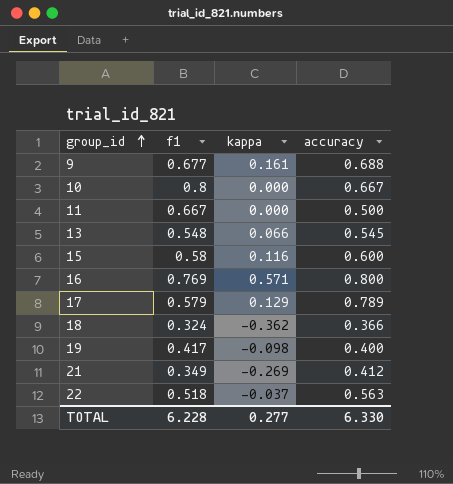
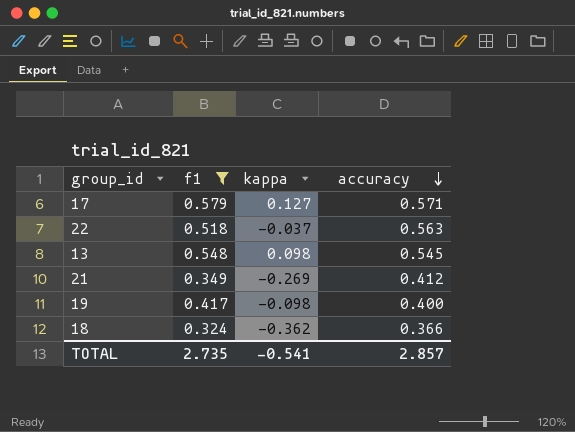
filter: none -> f1 <= 0.579
row order: group_id ascending -> accuracy descending
17 | kappa: 0.129 -> 0.127
17 | accuracy: 0.789 -> 0.571
13 | kappa: 0.066 -> 0.098
TOTAL | f1: 6.228 -> 2.735
TOTAL | kappa: 0.277 -> -0.541
TOTAL | accuracy: 6.330 -> 2.857

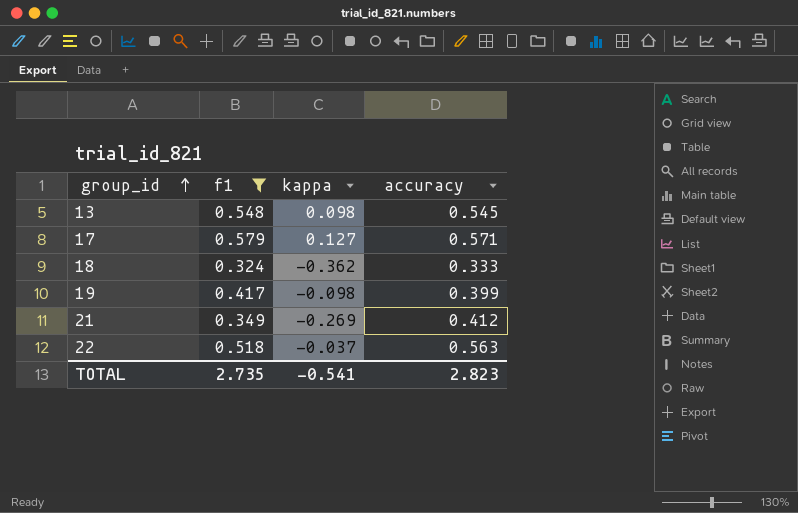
row order: accuracy descending -> group_id ascending
18 | accuracy: 0.366 -> 0.333
19 | accuracy: 0.400 -> 0.399
TOTAL | accuracy: 2.857 -> 2.823

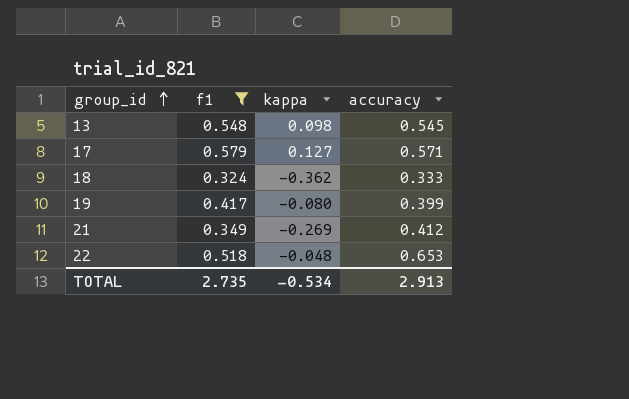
19 | kappa: -0.098 -> -0.080
22 | kappa: -0.037 -> -0.048
22 | accuracy: 0.563 -> 0.653
TOTAL | kappa: -0.541 -> -0.534
TOTAL | accuracy: 2.823 -> 2.913

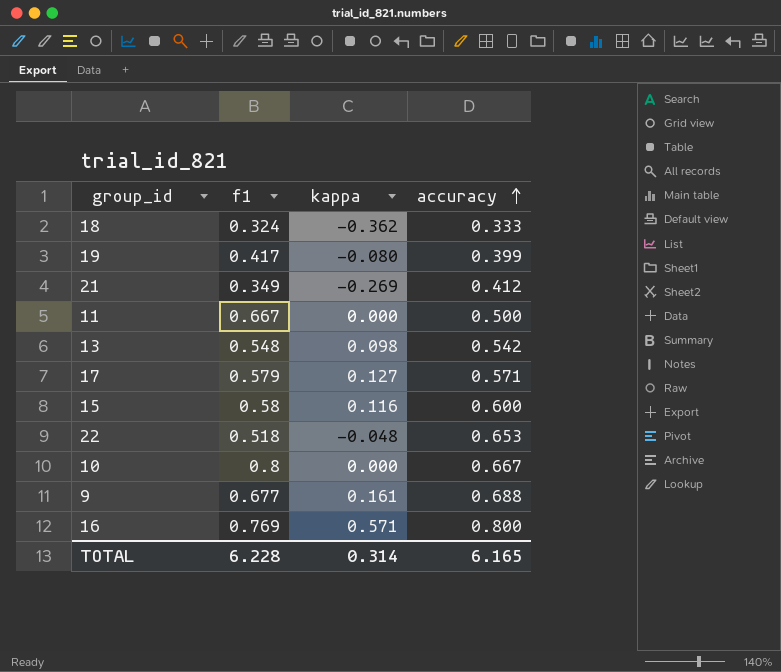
filter: f1 <= 0.579 -> none
row order: group_id ascending -> accuracy ascending
13 | accuracy: 0.545 -> 0.542
TOTAL | f1: 2.735 -> 6.228
TOTAL | kappa: -0.534 -> 0.314
TOTAL | accuracy: 2.913 -> 6.165

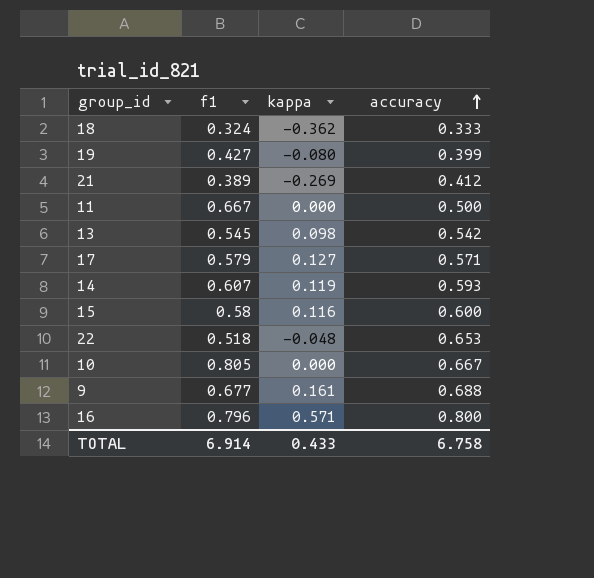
19 | f1: 0.417 -> 0.427
21 | f1: 0.349 -> 0.389
13 | f1: 0.548 -> 0.545
row 14: none -> 0.607 | 0.119 | 0.593
10 | f1: 0.8 -> 0.805
16 | f1: 0.769 -> 0.796
TOTAL | f1: 6.228 -> 6.914
TOTAL | kappa: 0.314 -> 0.433
TOTAL | accuracy: 6.165 -> 6.758

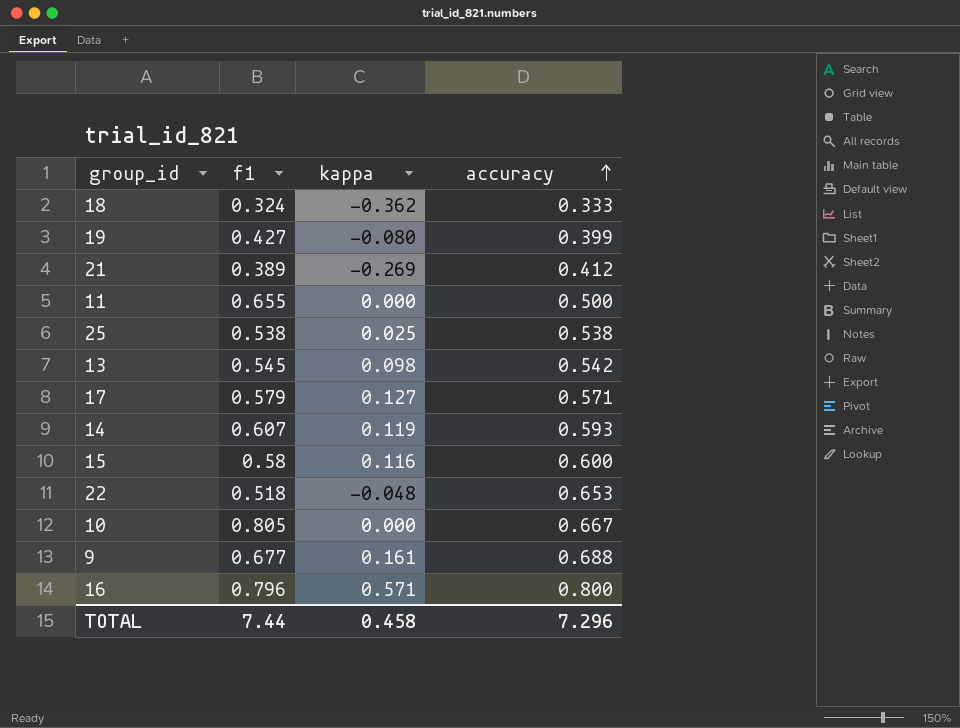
11 | f1: 0.667 -> 0.655
row 25: none -> 0.538 | 0.025 | 0.538
TOTAL | f1: 6.914 -> 7.44
TOTAL | kappa: 0.433 -> 0.458
TOTAL | accuracy: 6.758 -> 7.296

